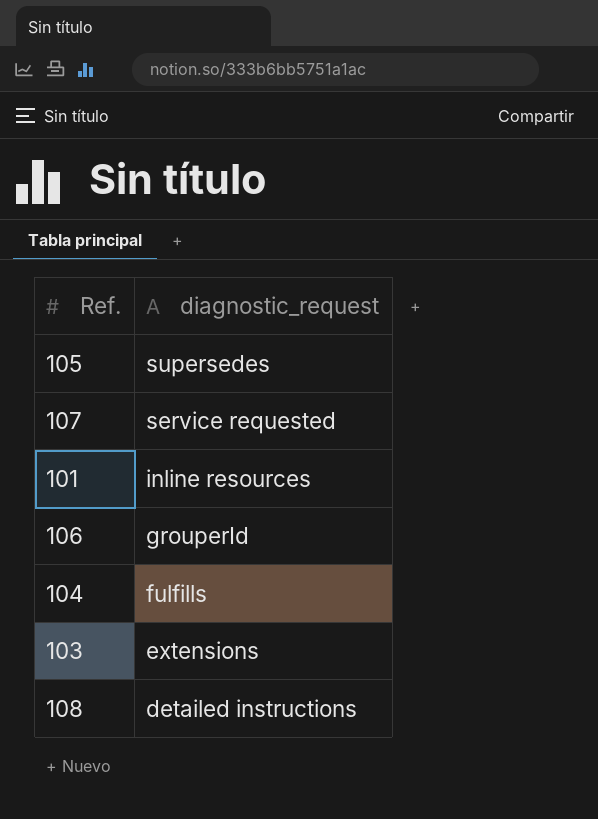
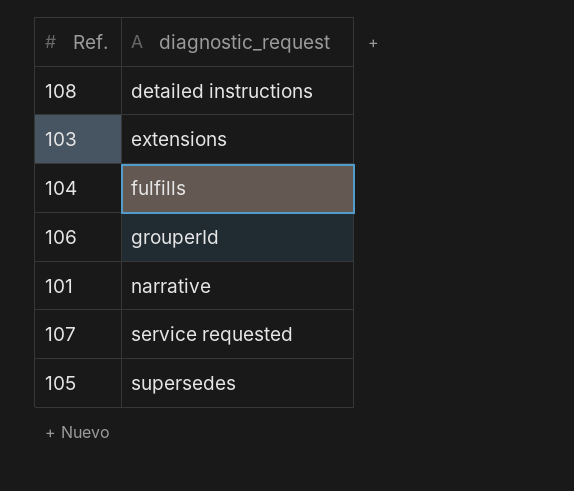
row order: diagnostic_request descending -> diagnostic_request ascending
101 | diagnostic_request: inline resources -> narrative

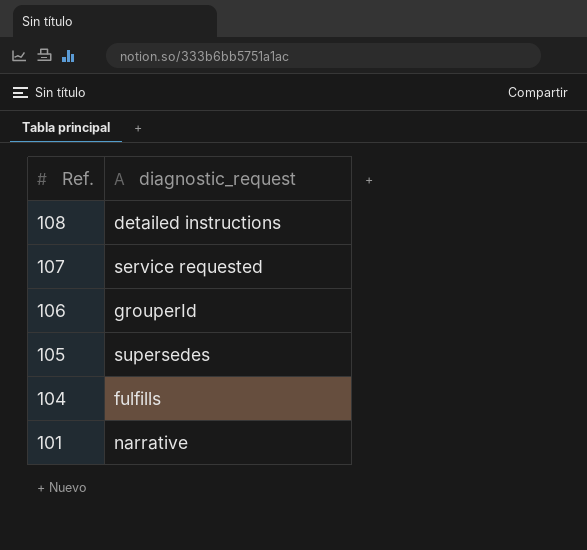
row order: diagnostic_request ascending -> Ref. descending
row 103: extensions -> none

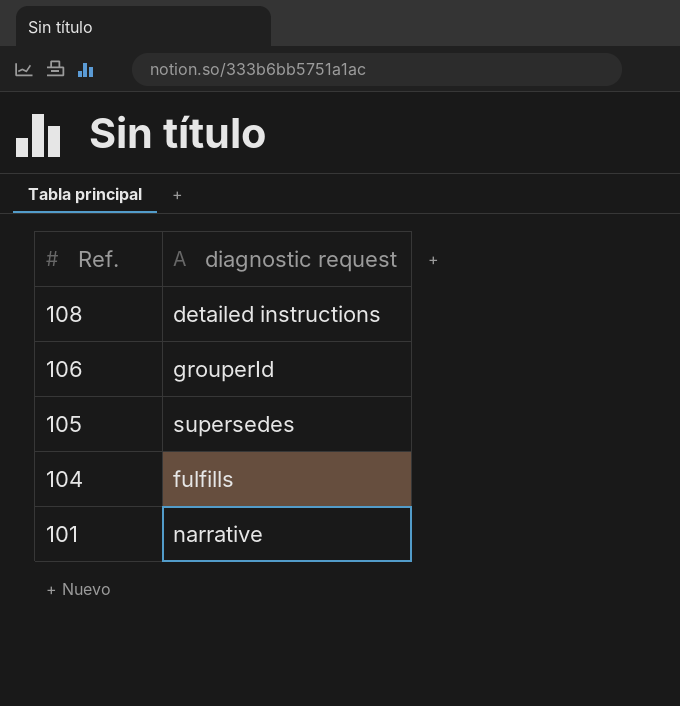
column name: diagnostic_request -> diagnostic request
row 107: service requested -> none

